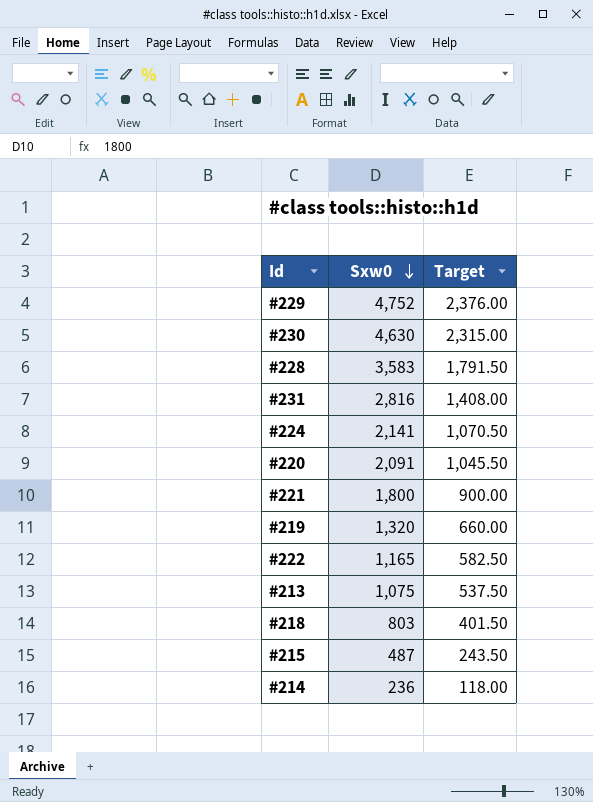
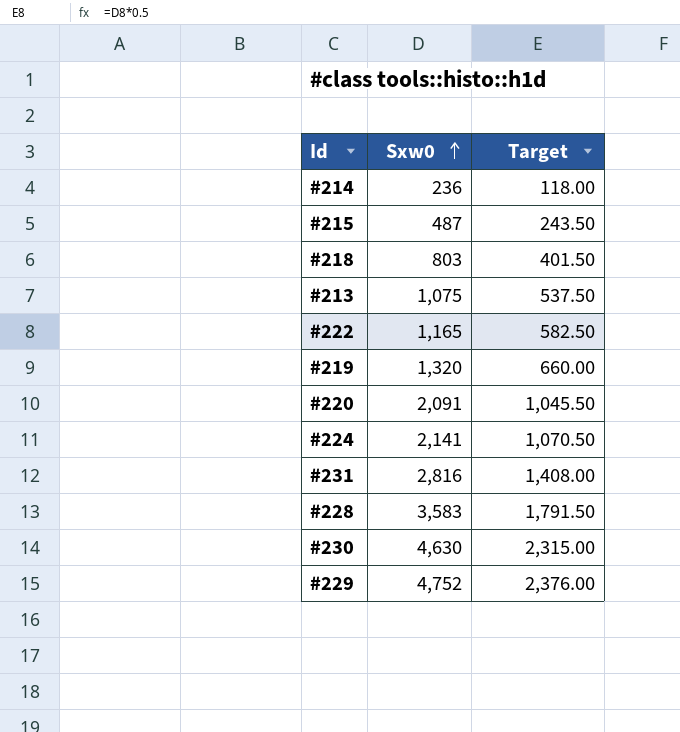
row order: Sxw0 descending -> Sxw0 ascending
row #221: 1,800 | 900.00 -> none

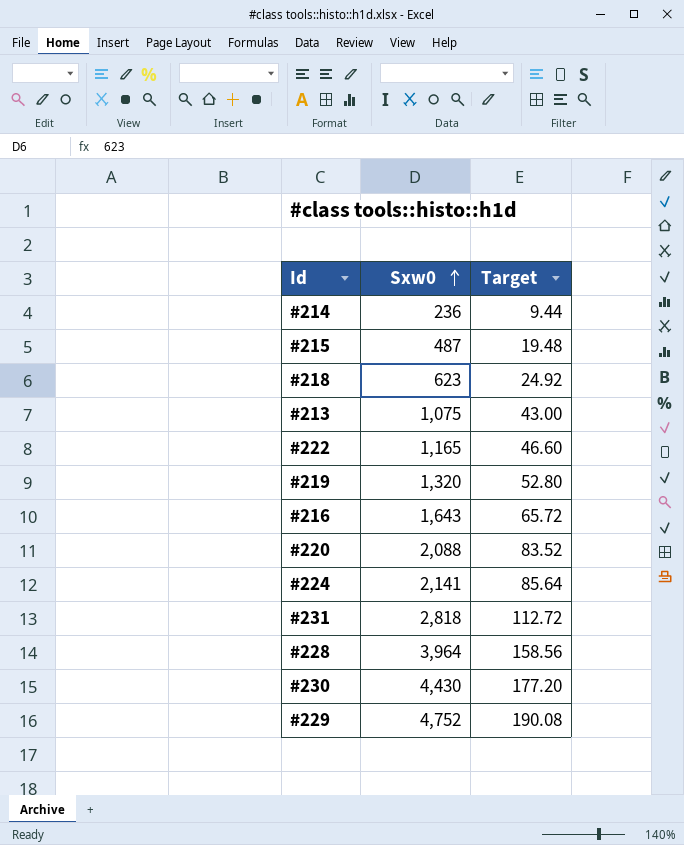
column Target | formula: [Sxw0] * 0.5 -> [Sxw0] * 0.04
#218 | Sxw0: 803 -> 623
row #216: none -> 1,643 | 65.72
#220 | Sxw0: 2,091 -> 2,088
#231 | Sxw0: 2,816 -> 2,818
#228 | Sxw0: 3,583 -> 3,964
#230 | Sxw0: 4,630 -> 4,430

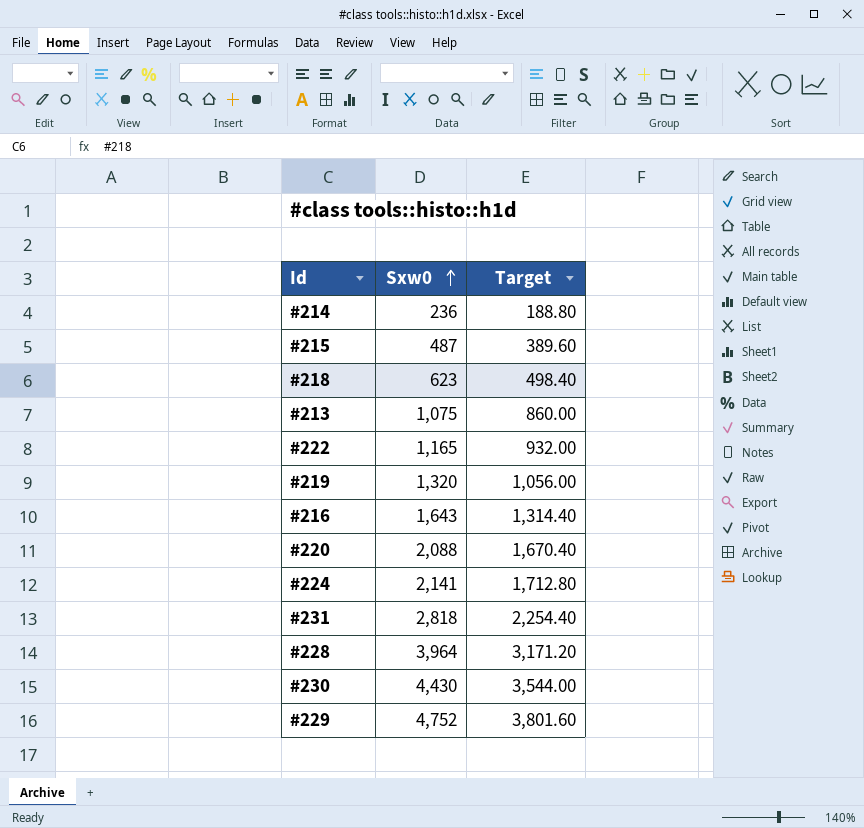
column Target | formula: [Sxw0] * 0.04 -> [Sxw0] * 0.8

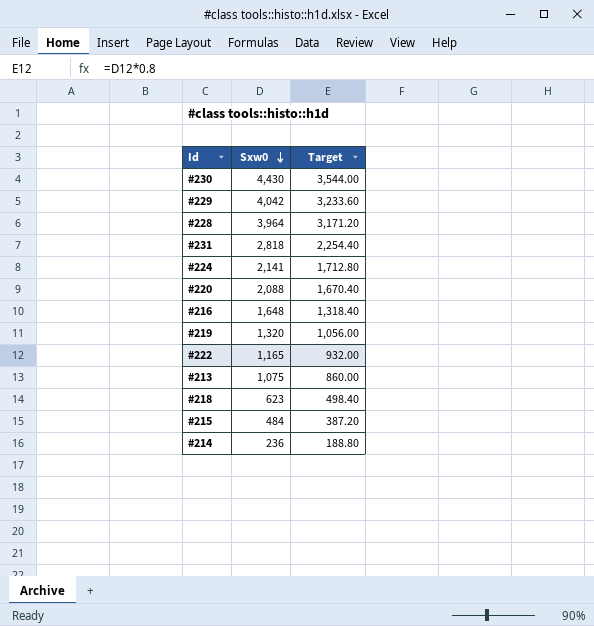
row order: Sxw0 ascending -> Sxw0 descending
#229 | Sxw0: 4,752 -> 4,042
#229 | Target: 3,801.60 -> 3,233.60
#216 | Sxw0: 1,643 -> 1,648
#216 | Target: 1,314.40 -> 1,318.40
#215 | Sxw0: 487 -> 484
#215 | Target: 389.60 -> 387.20

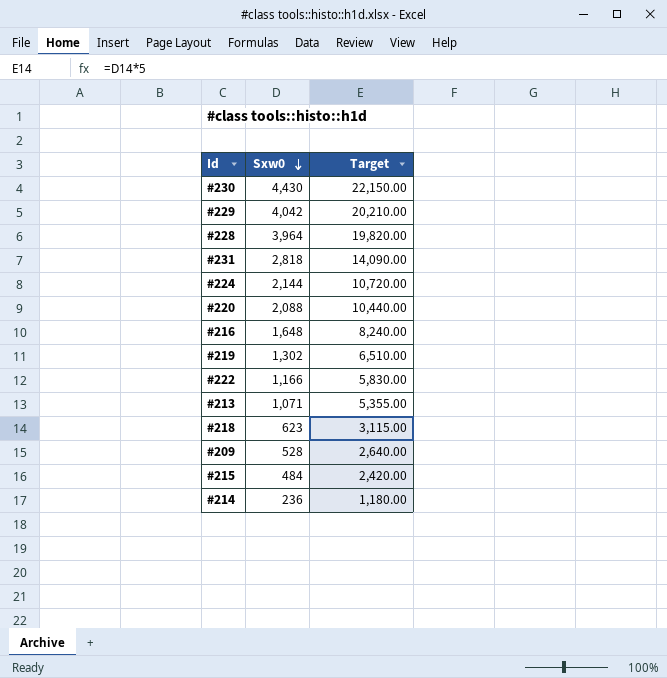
column Target | formula: [Sxw0] * 0.8 -> [Sxw0] * 5
#224 | Sxw0: 2,141 -> 2,144
#219 | Sxw0: 1,320 -> 1,302
#222 | Sxw0: 1,165 -> 1,166
#213 | Sxw0: 1,075 -> 1,071
row #209: none -> 528 | 2,640.00

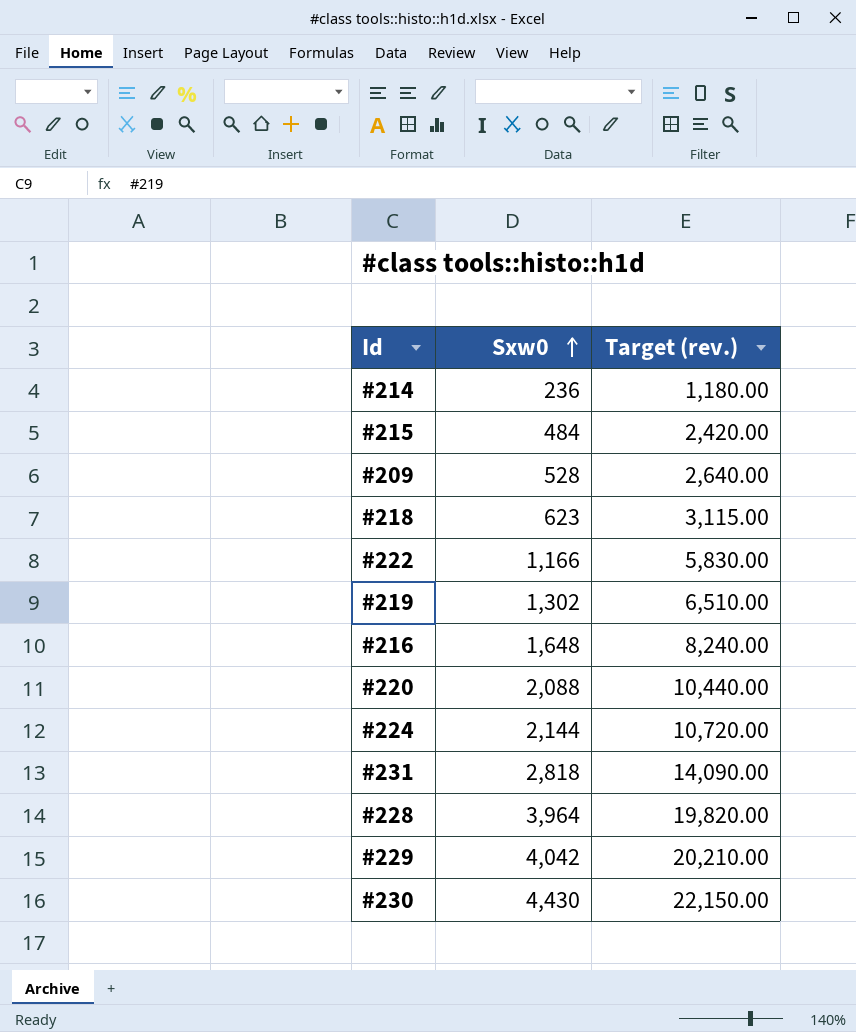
row order: Sxw0 descending -> Sxw0 ascending
column name: Target -> Target (rev.)
row #213: 1,071 | 5,355.00 -> none

